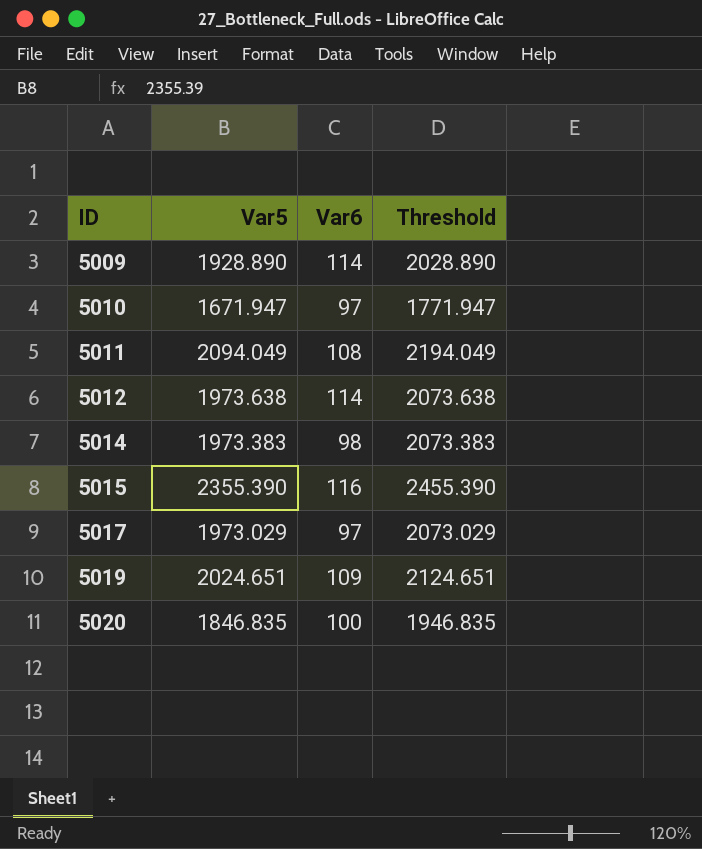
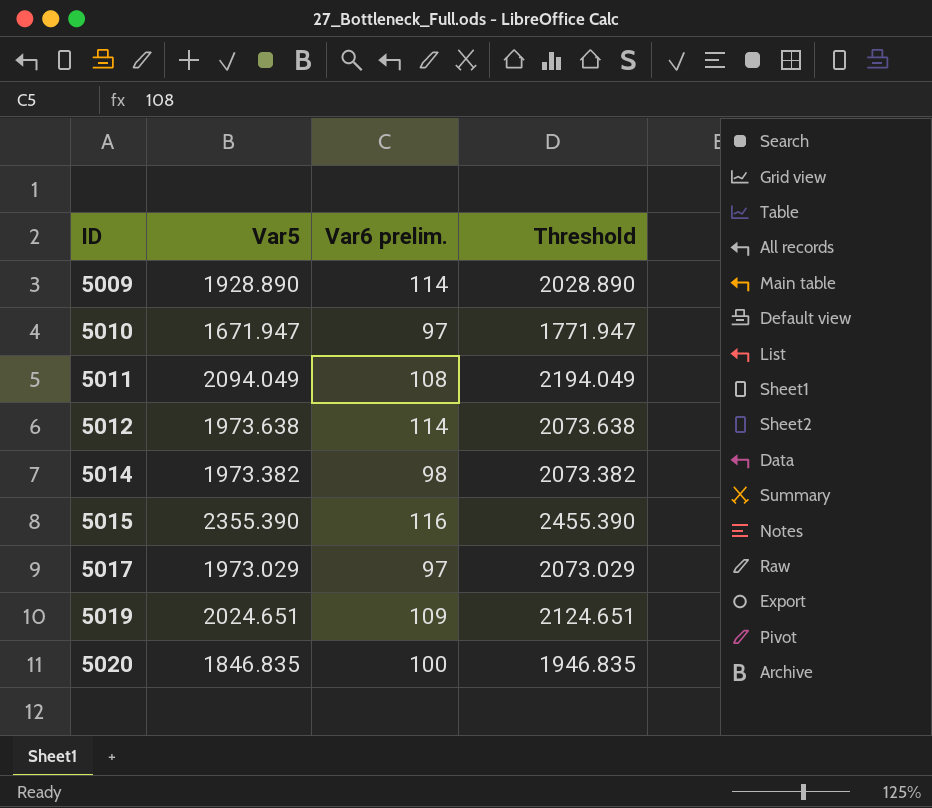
column name: Var6 -> Var6 prelim.
5014 | Var5: 1973.383 -> 1973.382
5014 | Threshold: 2073.383 -> 2073.382

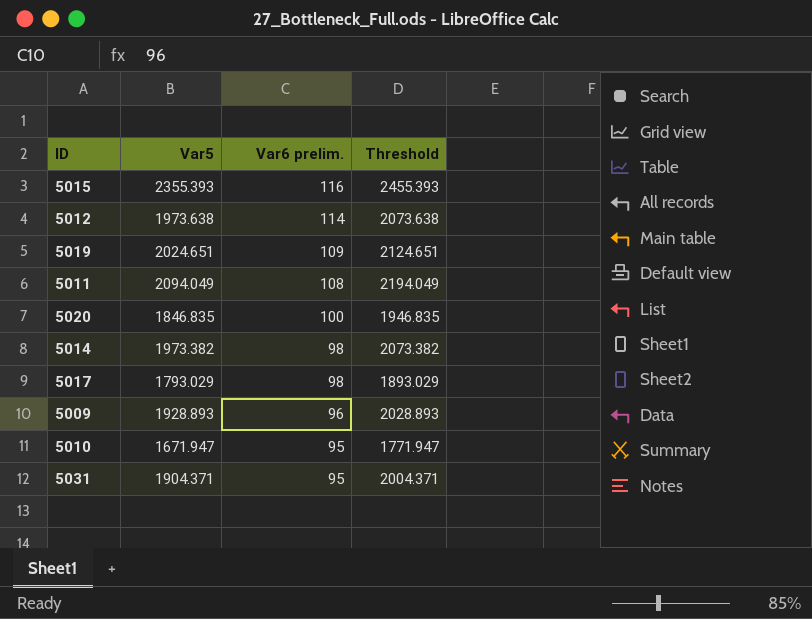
row order: ID ascending -> Var6 prelim. descending
5015 | Var5: 2355.390 -> 2355.393
5015 | Threshold: 2455.390 -> 2455.393
5017 | Var5: 1973.029 -> 1793.029
5017 | Var6 prelim.: 97 -> 98
5017 | Threshold: 2073.029 -> 1893.029
5009 | Var5: 1928.890 -> 1928.893
5009 | Var6 prelim.: 114 -> 96
5009 | Threshold: 2028.890 -> 2028.893
5010 | Var6 prelim.: 97 -> 95
row 5031: none -> 1904.371 | 95 | 2004.371

